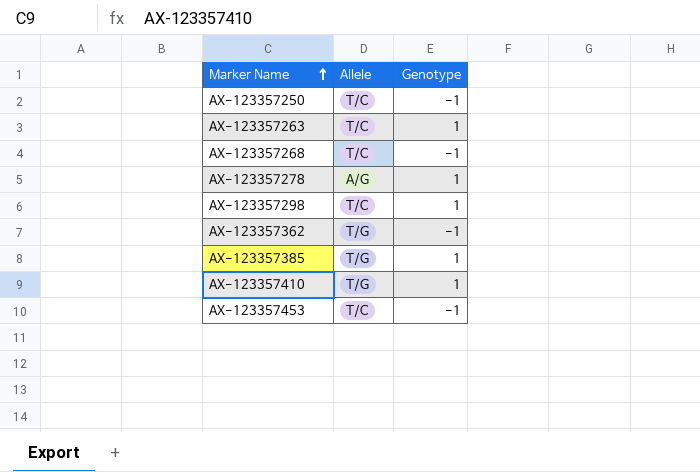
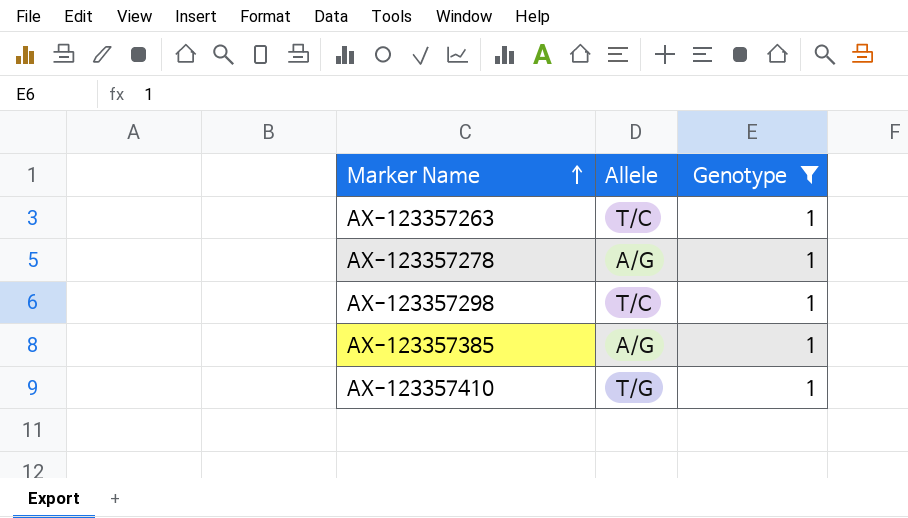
filter: none -> Genotype = 1
AX-123357385 | Allele: T/G -> A/G

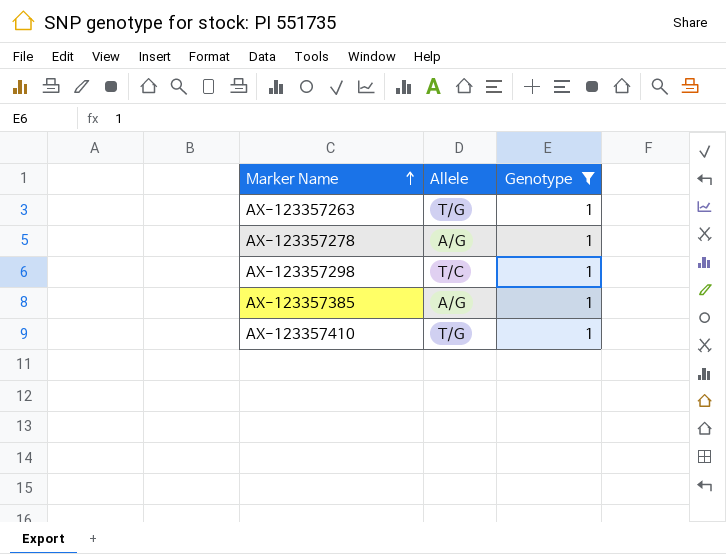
AX-123357263 | Allele: T/C -> T/G

